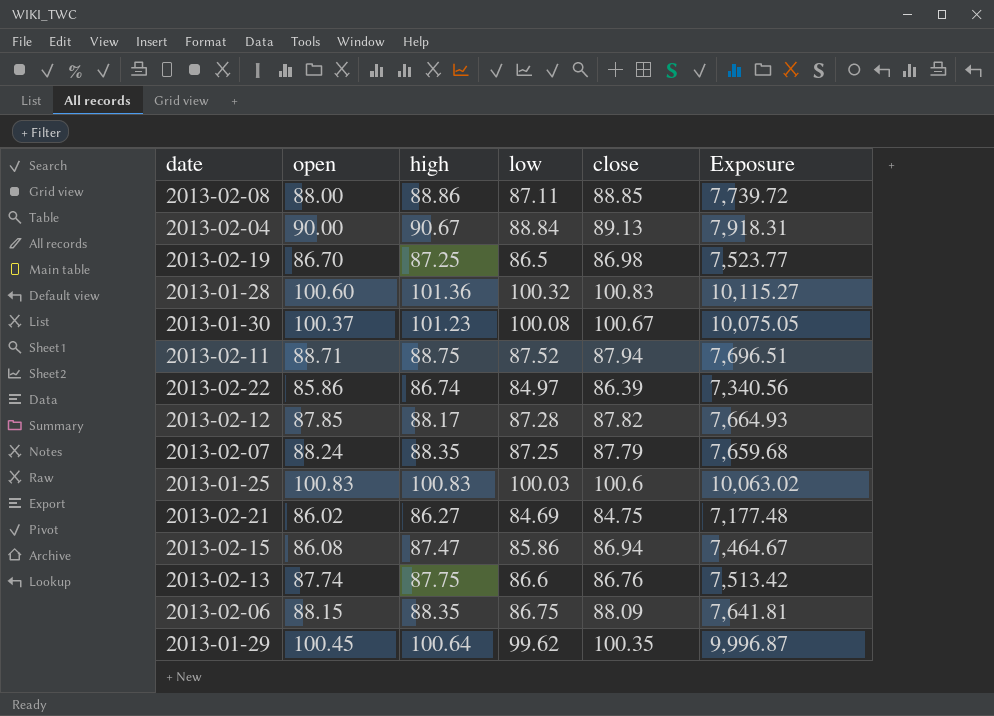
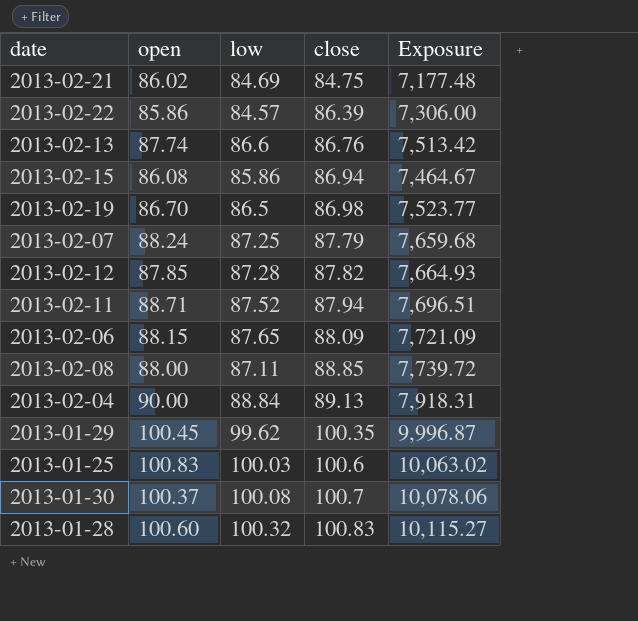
row order: none -> close ascending
column high | position: 3 -> none
2013-02-22 | low: 84.97 -> 84.57
2013-02-22 | Exposure: 7,340.56 -> 7,306.00
2013-02-06 | low: 86.75 -> 87.65
2013-02-06 | Exposure: 7,641.81 -> 7,721.09
2013-01-30 | close: 100.67 -> 100.7
2013-01-30 | Exposure: 10,075.05 -> 10,078.06

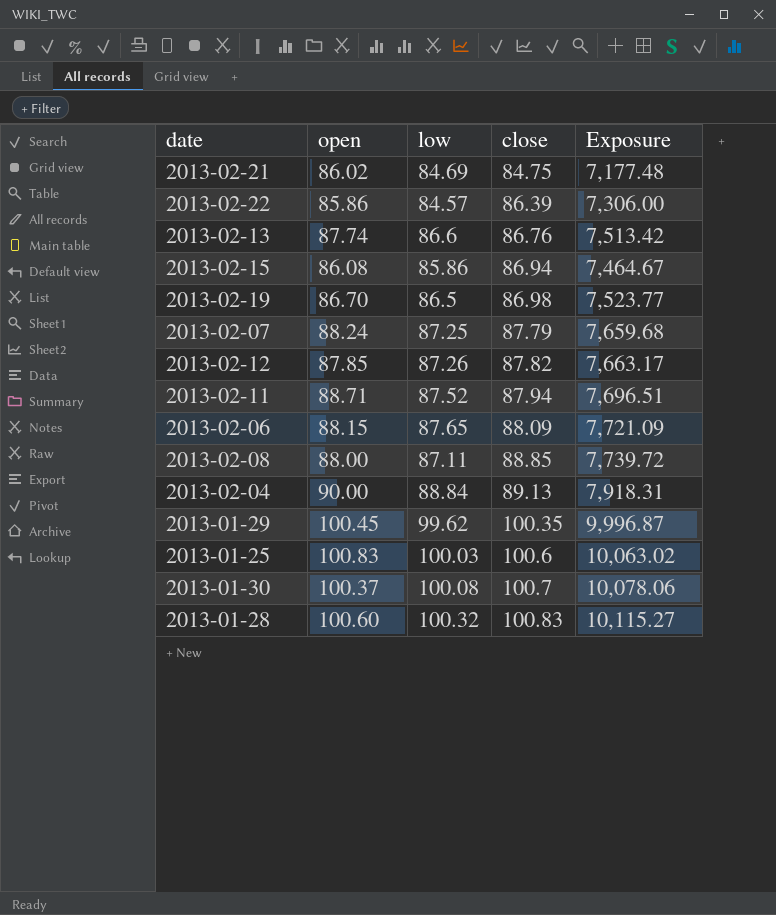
2013-02-12 | low: 87.28 -> 87.26
2013-02-12 | Exposure: 7,664.93 -> 7,663.17

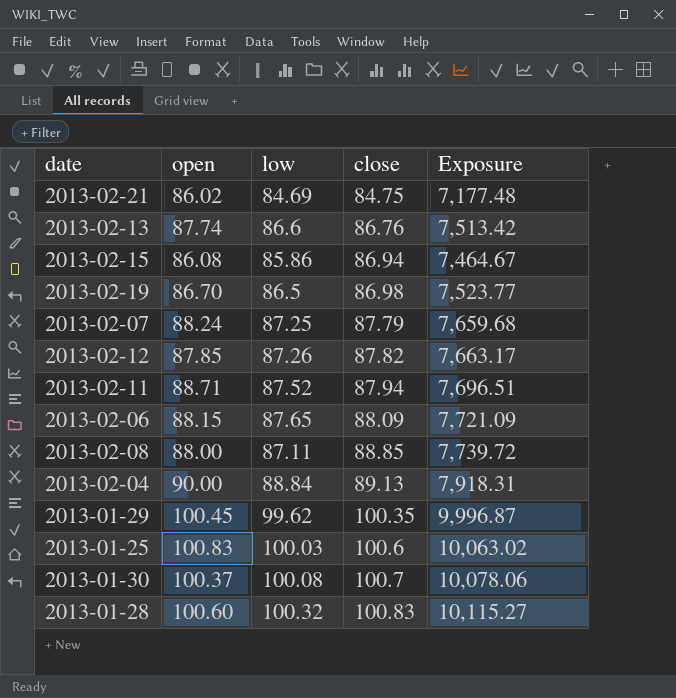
row 2013-02-22: 85.86 | 84.57 | 86.39 | 7,306.00 -> none

